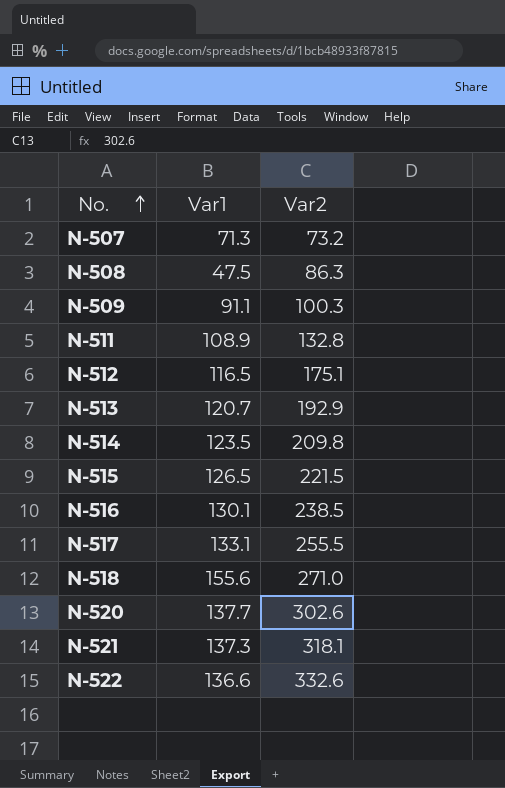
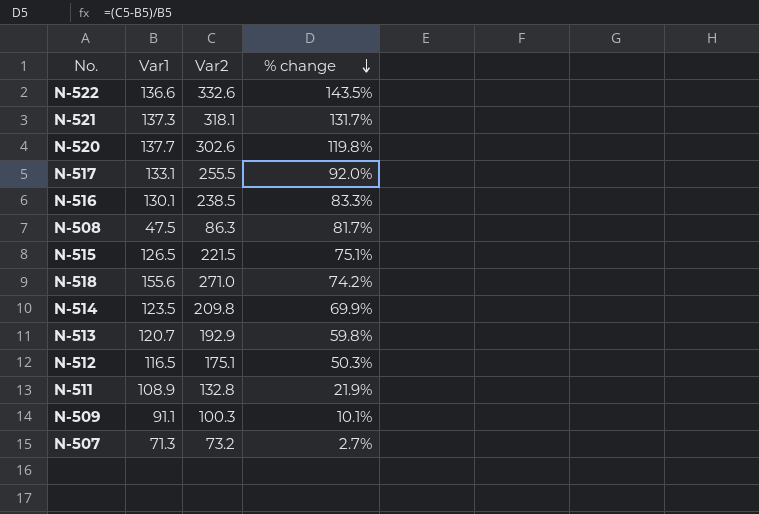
row order: No. ascending -> % change descending
column % change | formula: none -> ([Var2] - [Var1]) / [Var1]

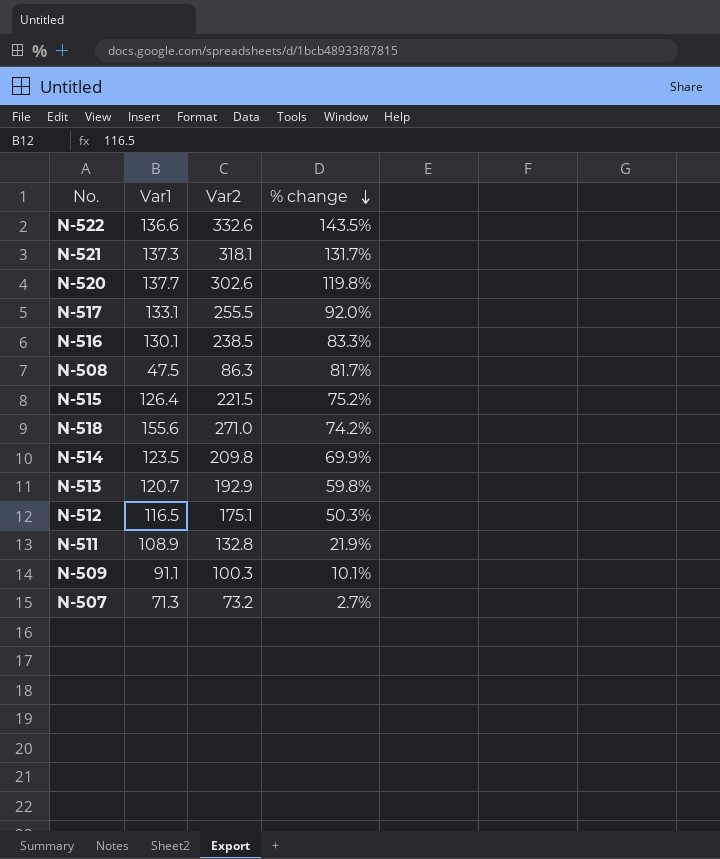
N-515 | Var1: 126.5 -> 126.4
N-515 | % change: 75.1% -> 75.2%

